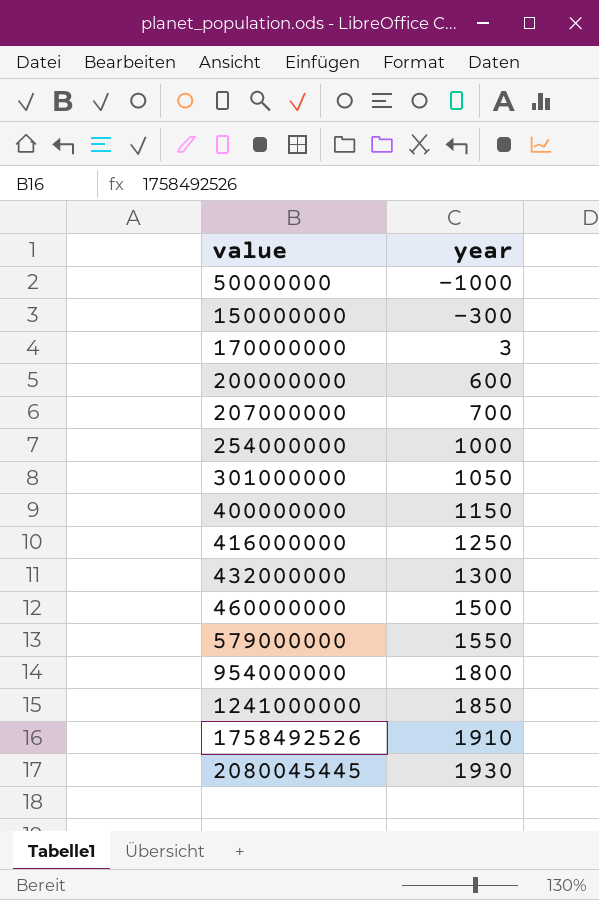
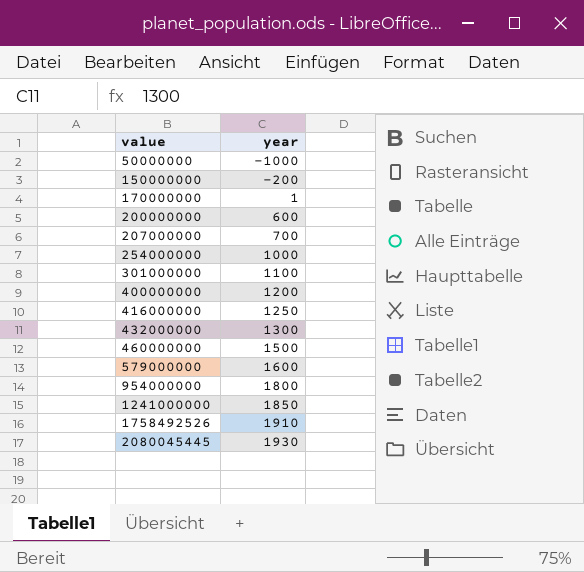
150000000 | year: -300 -> -200
170000000 | year: 3 -> 1
301000000 | year: 1050 -> 1100
400000000 | year: 1150 -> 1200
579000000 | year: 1550 -> 1600

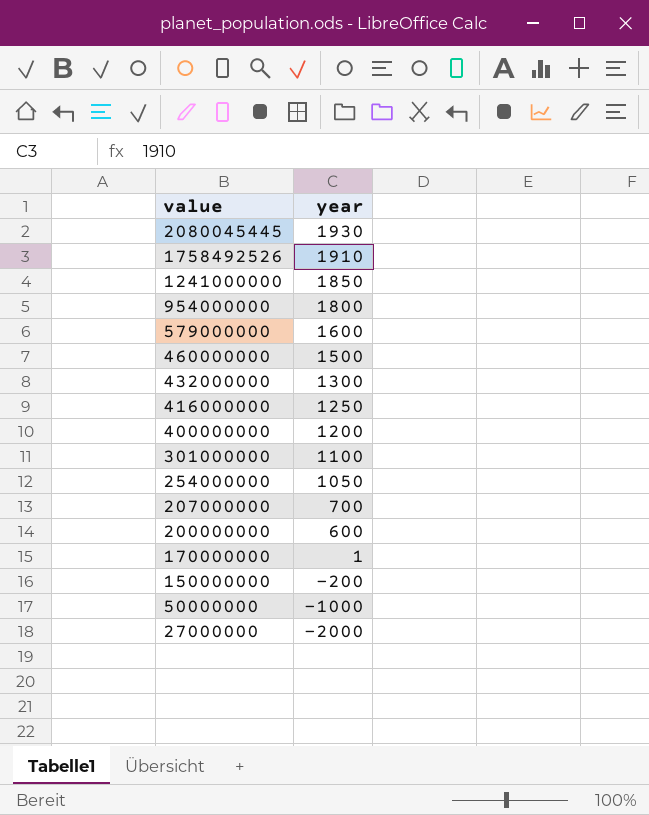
row order: value ascending -> value descending
254000000 | year: 1000 -> 1050
row 27000000: none -> -2000

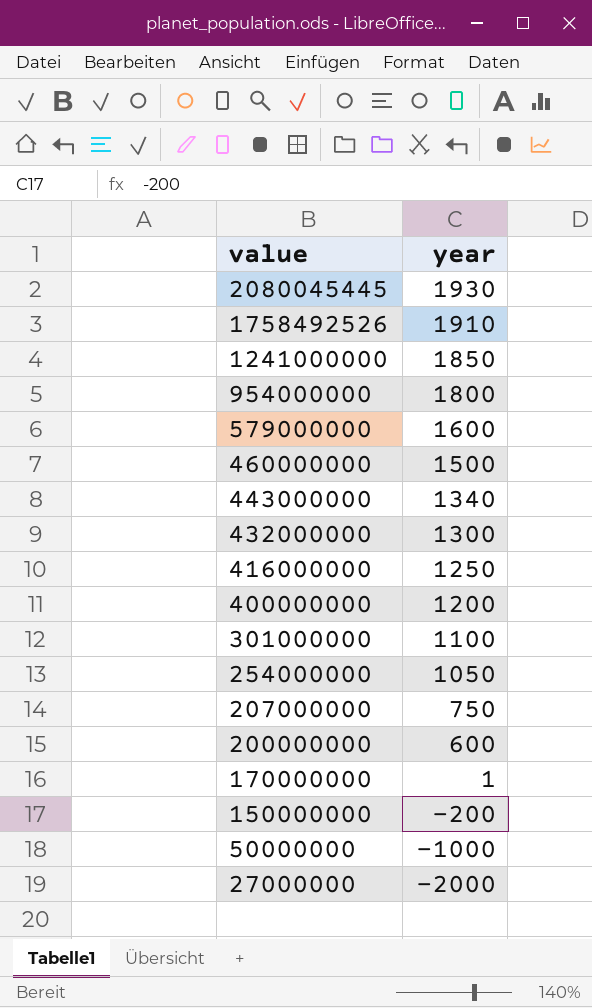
row 443000000: none -> 1340
207000000 | year: 700 -> 750

